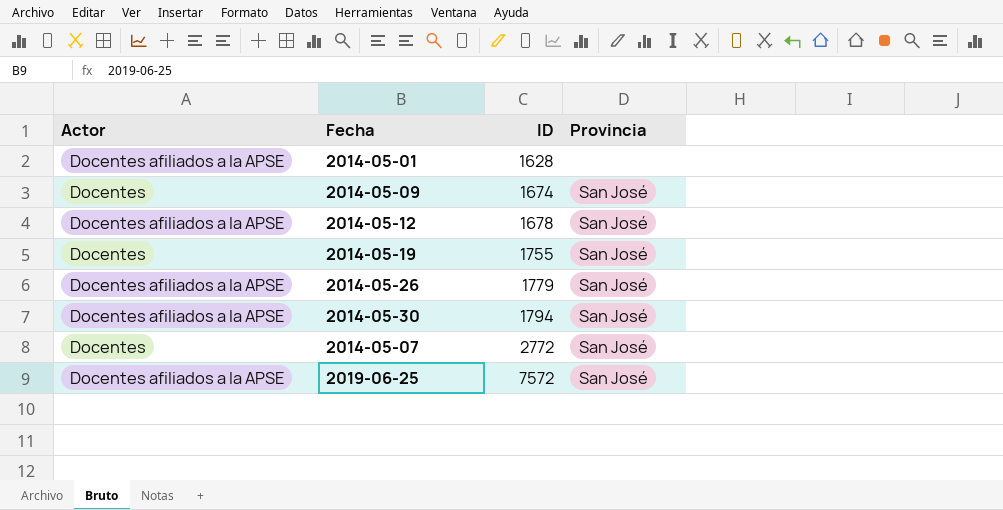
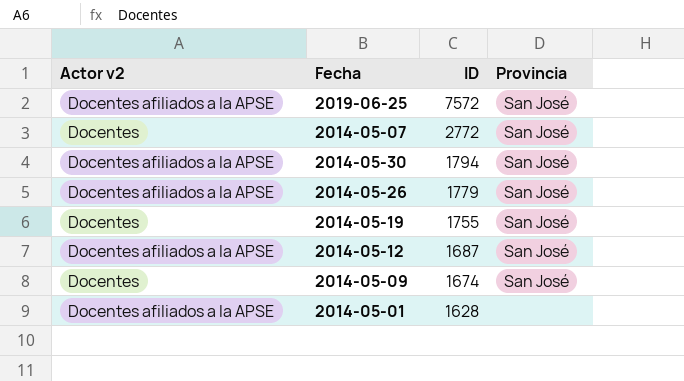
row order: ID ascending -> ID descending
column name: Actor -> Actor v2
2014-05-12 | ID: 1678 -> 1687

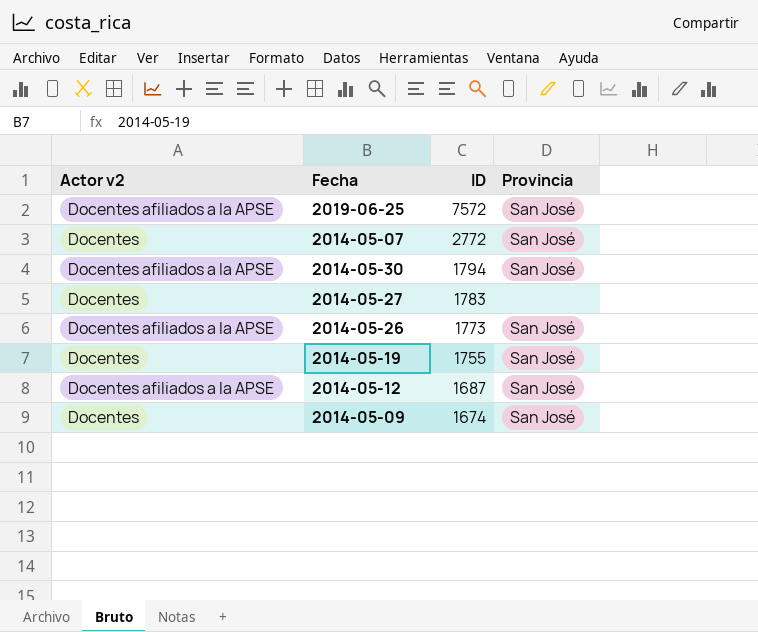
row 2014-05-01: Docentes afiliados a la APSE | 1628 | none -> none
row 2014-05-27: none -> Docentes | 1783 | none
2014-05-26 | ID: 1779 -> 1773

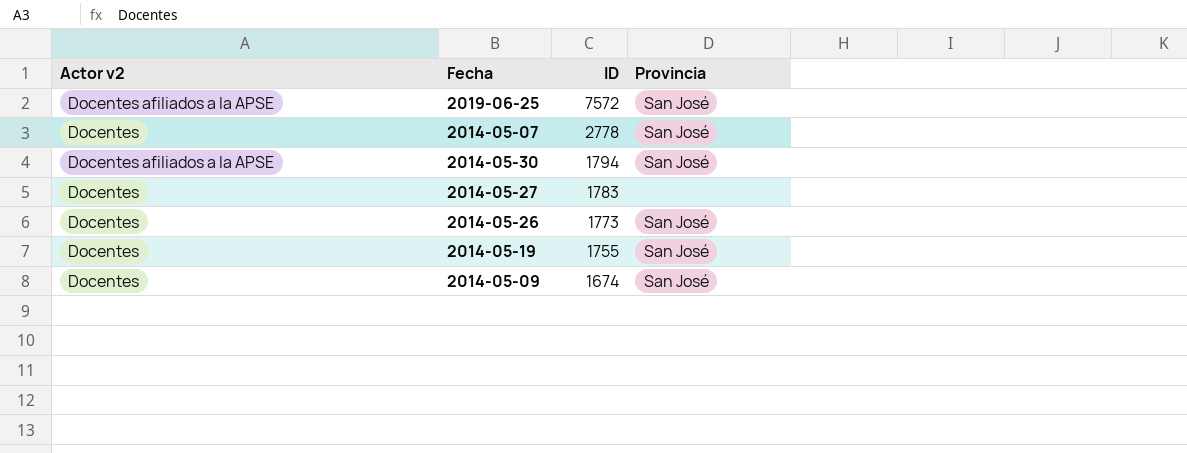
row 2014-05-12: Docentes afiliados a la APSE | 1687 | San José -> none
2014-05-07 | ID: 2772 -> 2778
2014-05-26 | Actor v2: Docentes afiliados a la APSE -> Docentes

